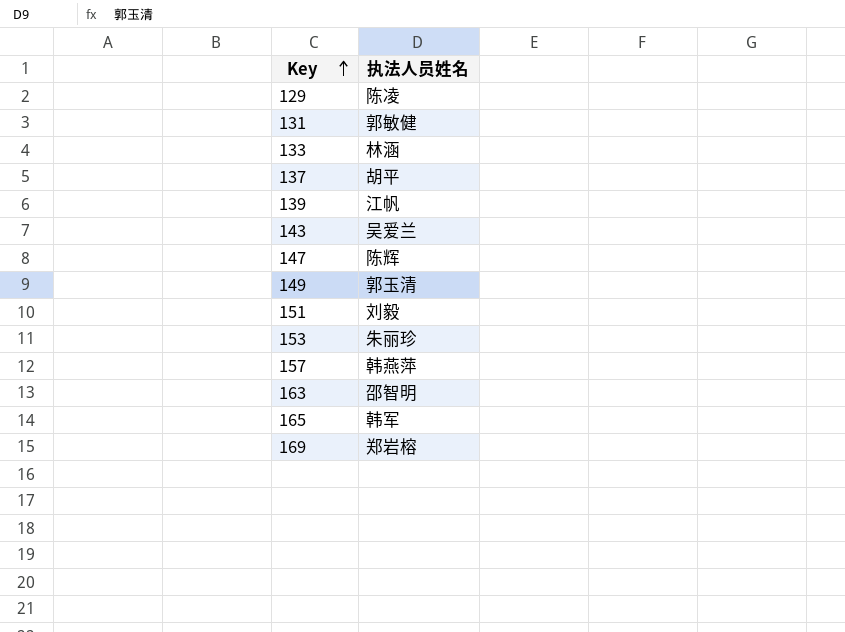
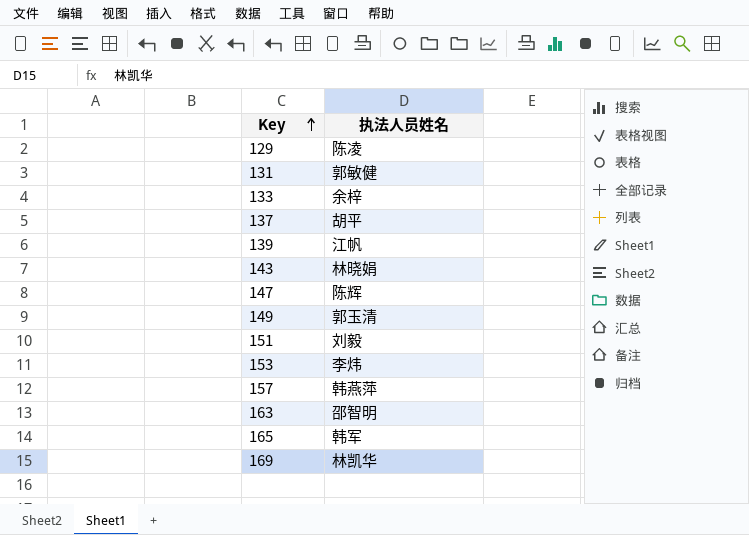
133 | 执法人员姓名: 林涵 -> 余梓
143 | 执法人员姓名: 吴爱兰 -> 林晓娟
153 | 执法人员姓名: 朱丽珍 -> 李炜
169 | 执法人员姓名: 郑岩榕 -> 林凯华

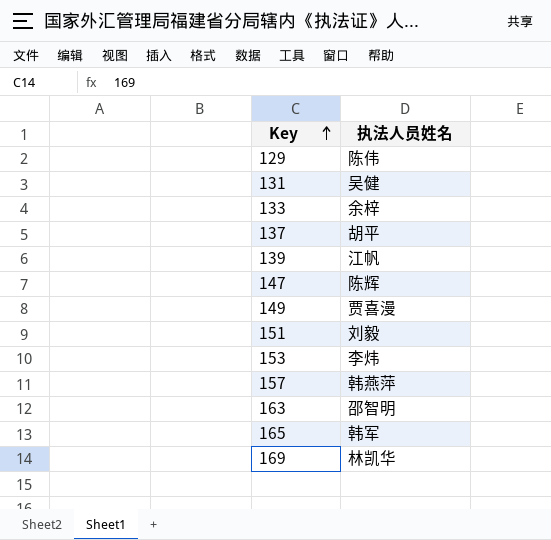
row 143: 林晓娟 -> none
129 | 执法人员姓名: 陈凌 -> 陈伟
131 | 执法人员姓名: 郭敏健 -> 吴健
149 | 执法人员姓名: 郭玉清 -> 贾喜漫

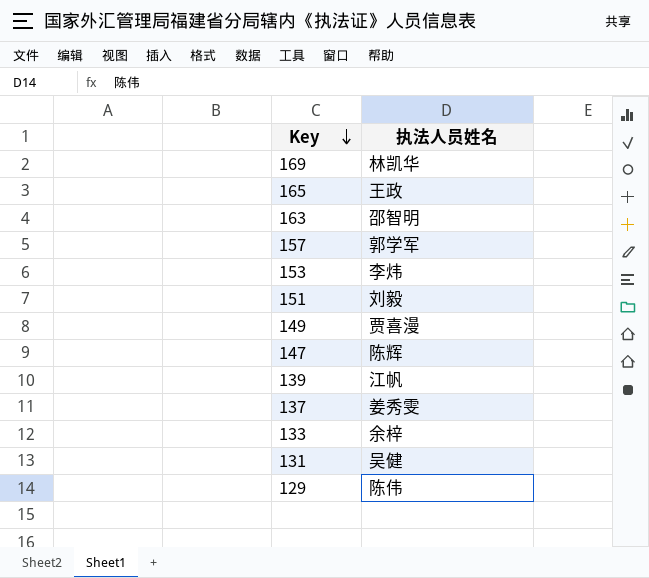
row order: Key ascending -> Key descending
165 | 执法人员姓名: 韩军 -> 王政
157 | 执法人员姓名: 韩燕萍 -> 郭学军
137 | 执法人员姓名: 胡平 -> 姜秀雯

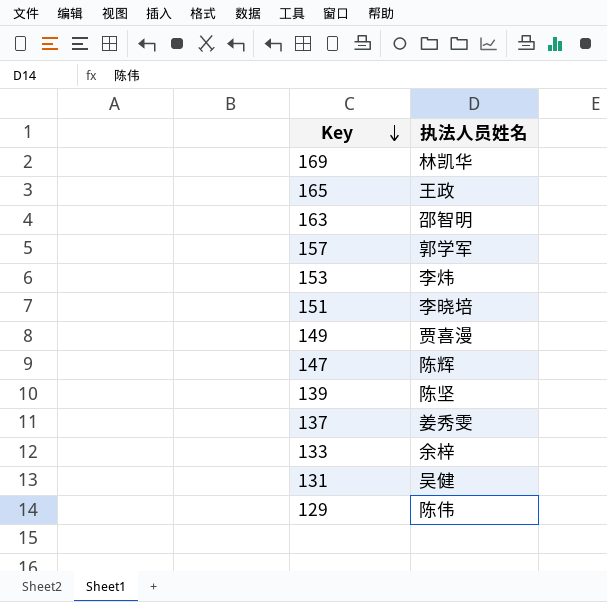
151 | 执法人员姓名: 刘毅 -> 李晓培
139 | 执法人员姓名: 江帆 -> 陈坚

